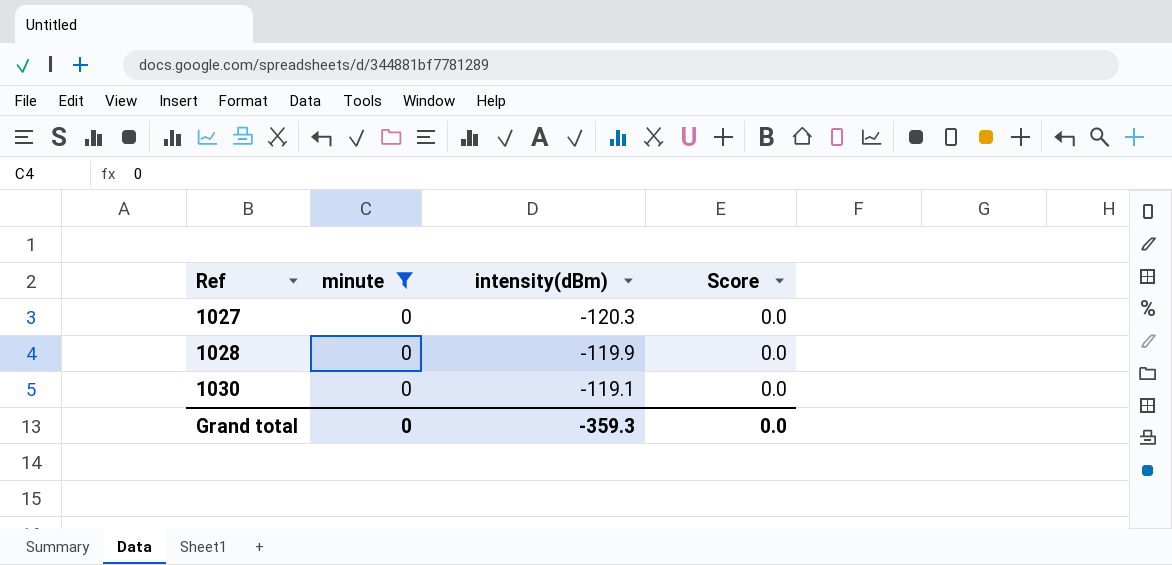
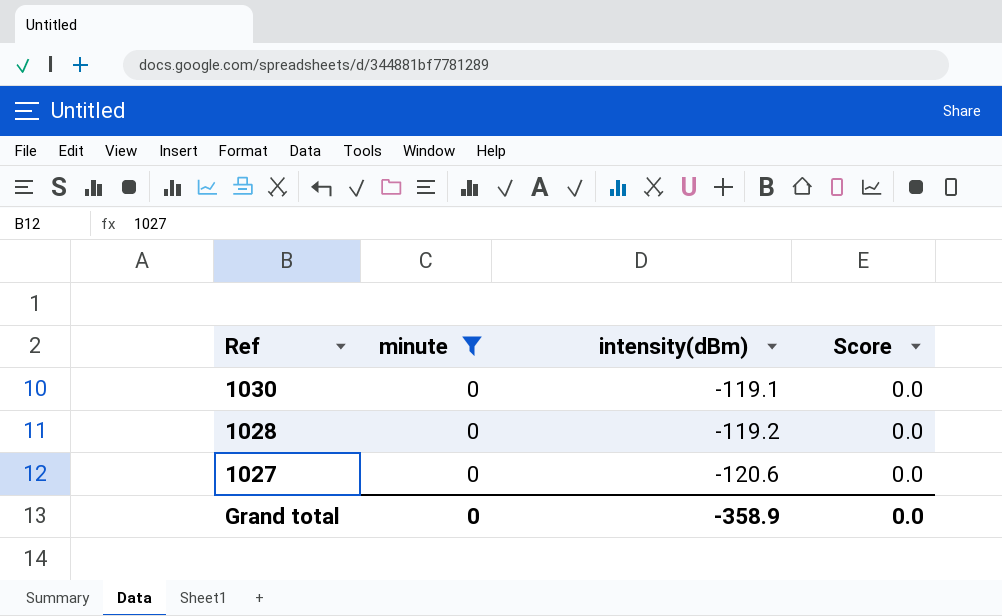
row order: Ref ascending -> Ref descending
1028 | intensity(dBm): -119.9 -> -119.2
1027 | intensity(dBm): -120.3 -> -120.6
Grand total | intensity(dBm): -359.3 -> -358.9

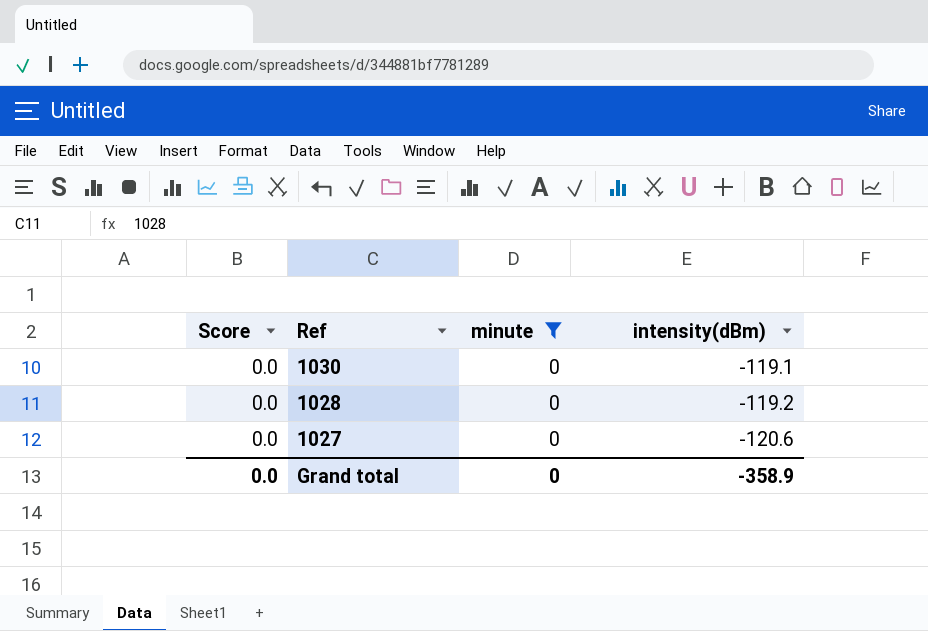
column Score | position: 4 -> 1

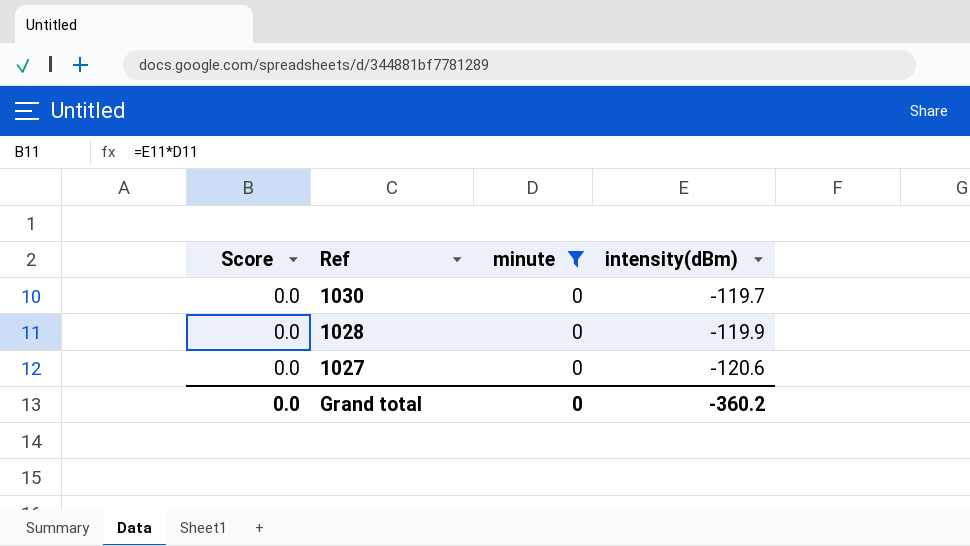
1030 | intensity(dBm): -119.1 -> -119.7
1028 | intensity(dBm): -119.2 -> -119.9
Grand total | intensity(dBm): -358.9 -> -360.2

